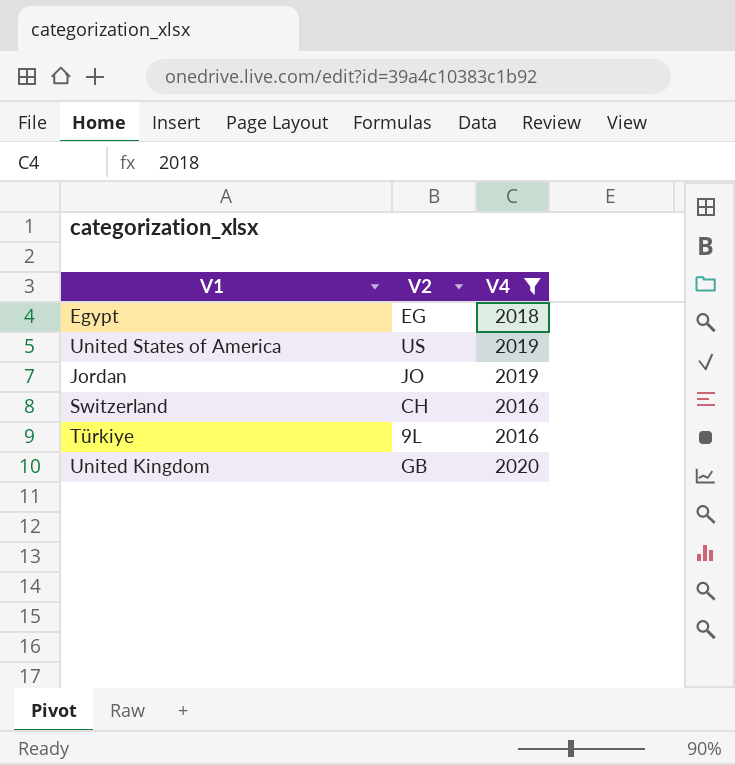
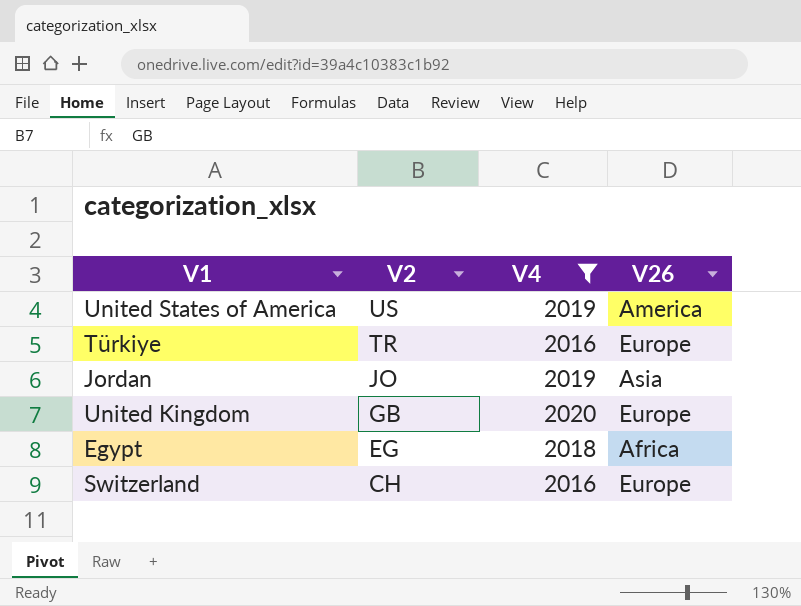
row order: none -> V2 descending
column V26 | position: none -> 4
Türkiye | V2: 9L -> TR

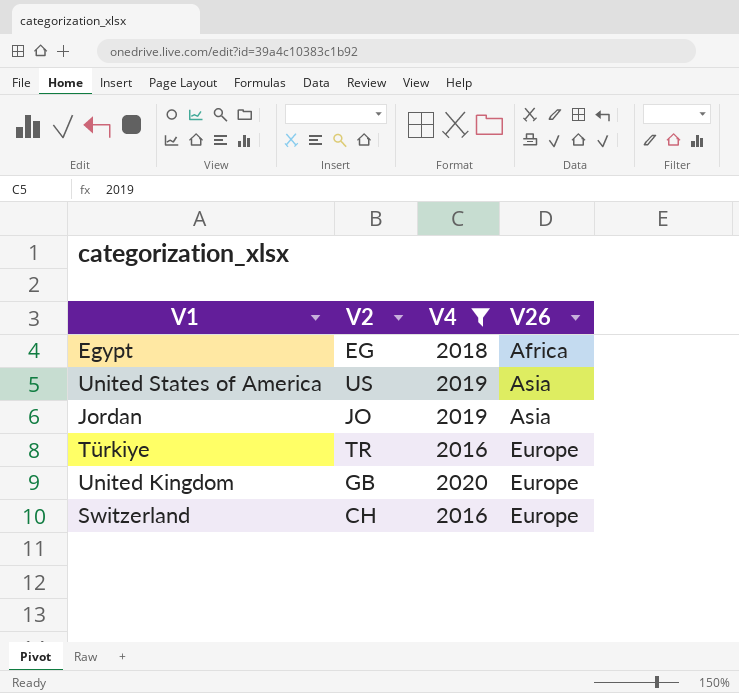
row order: V2 descending -> V26 ascending
United States of America | V26: America -> Asia

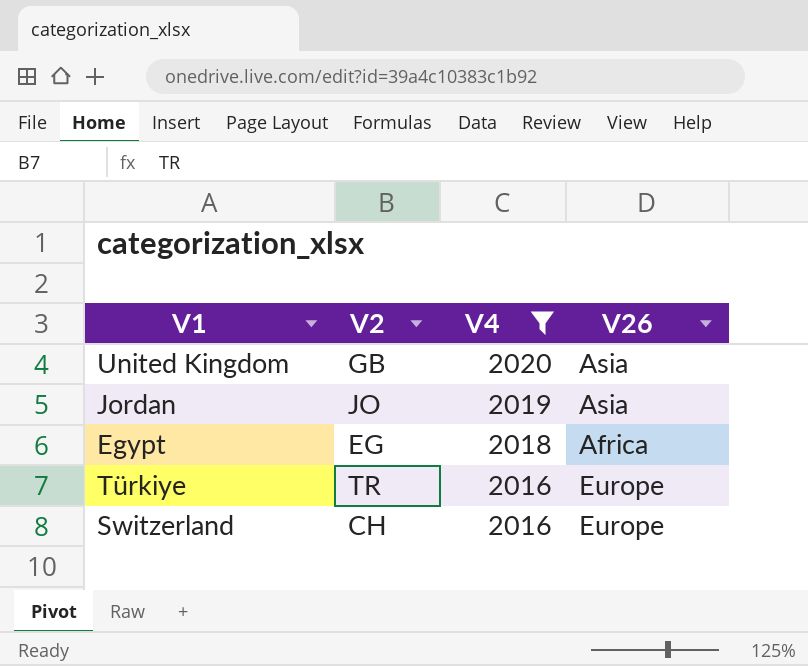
row order: V26 ascending -> V4 descending
row United States of America: US | 2019 | Asia -> none
United Kingdom | V26: Europe -> Asia

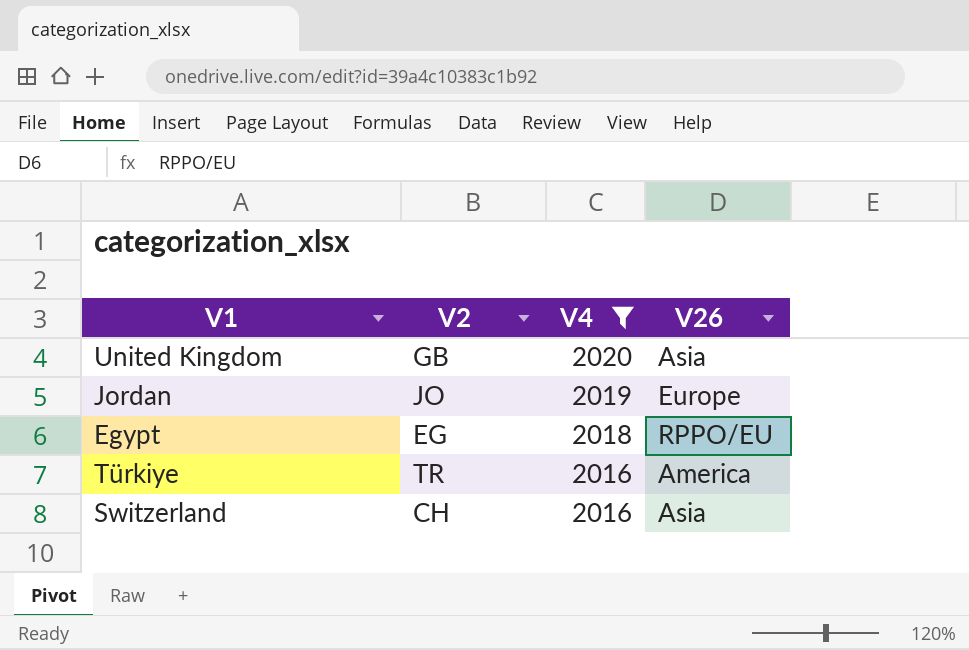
Jordan | V26: Asia -> Europe
Egypt | V26: Africa -> RPPO/EU
Türkiye | V26: Europe -> America
Switzerland | V26: Europe -> Asia

